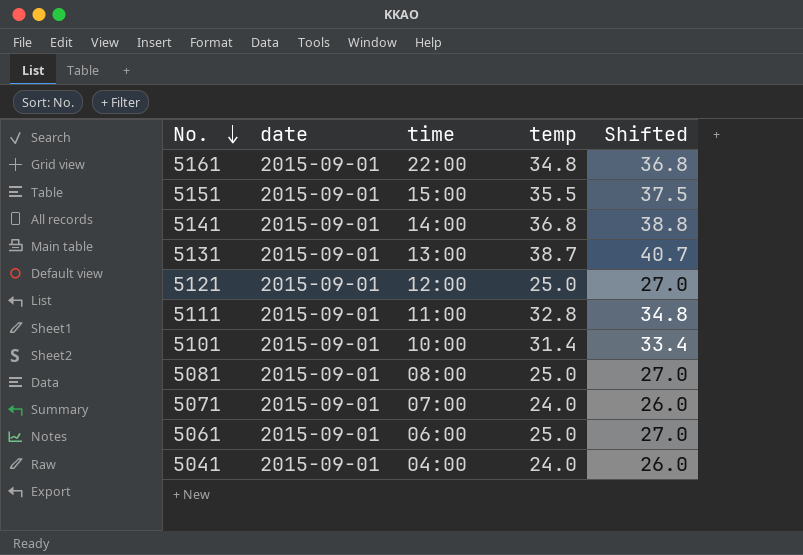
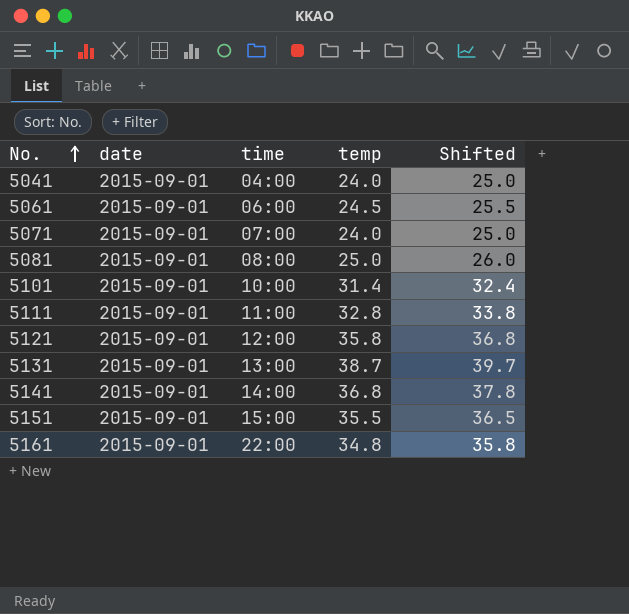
row order: No. descending -> No. ascending
column Shifted | formula: [temp] + 2 -> [temp] + 1
5061 | temp: 25.0 -> 24.5
5121 | temp: 25.0 -> 35.8

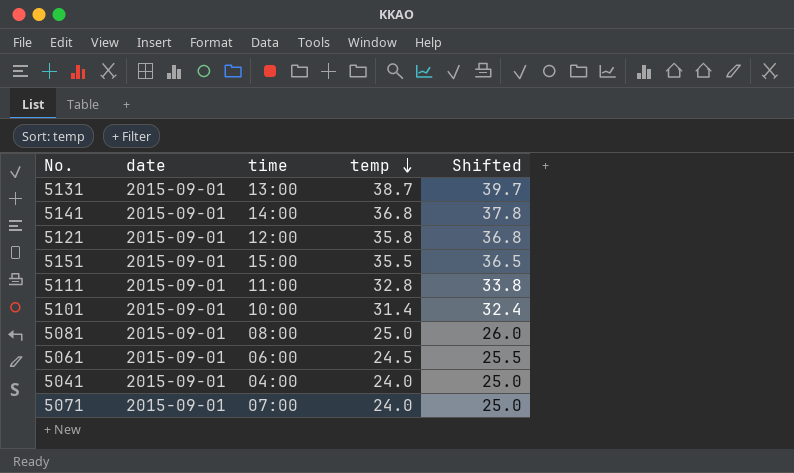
row order: No. ascending -> temp descending
row 5161: 2015-09-01 | 22:00 | 34.8 | 35.8 -> none

